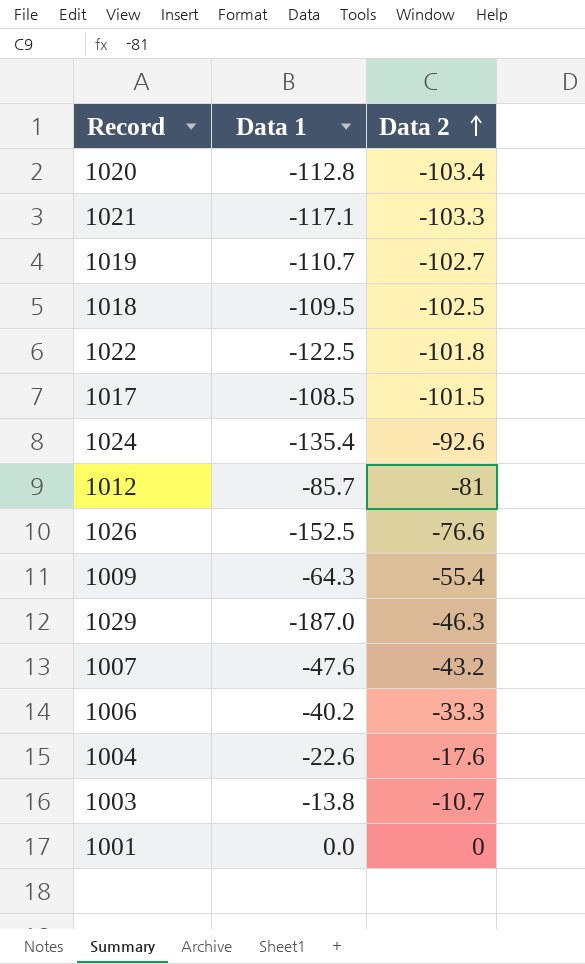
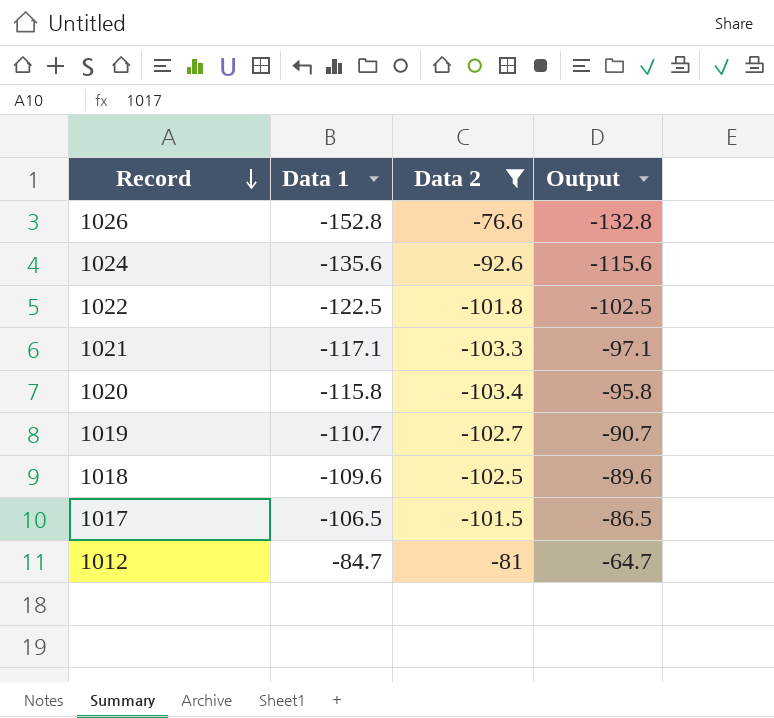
filter: none -> Data 2 <= -76.6
row order: Data 2 ascending -> Record descending
column Output | formula: none -> [Data 1] + 20
1026 | Data 1: -152.5 -> -152.8
1024 | Data 1: -135.4 -> -135.6
1020 | Data 1: -112.8 -> -115.8
1018 | Data 1: -109.5 -> -109.6
1017 | Data 1: -108.5 -> -106.5
1012 | Data 1: -85.7 -> -84.7

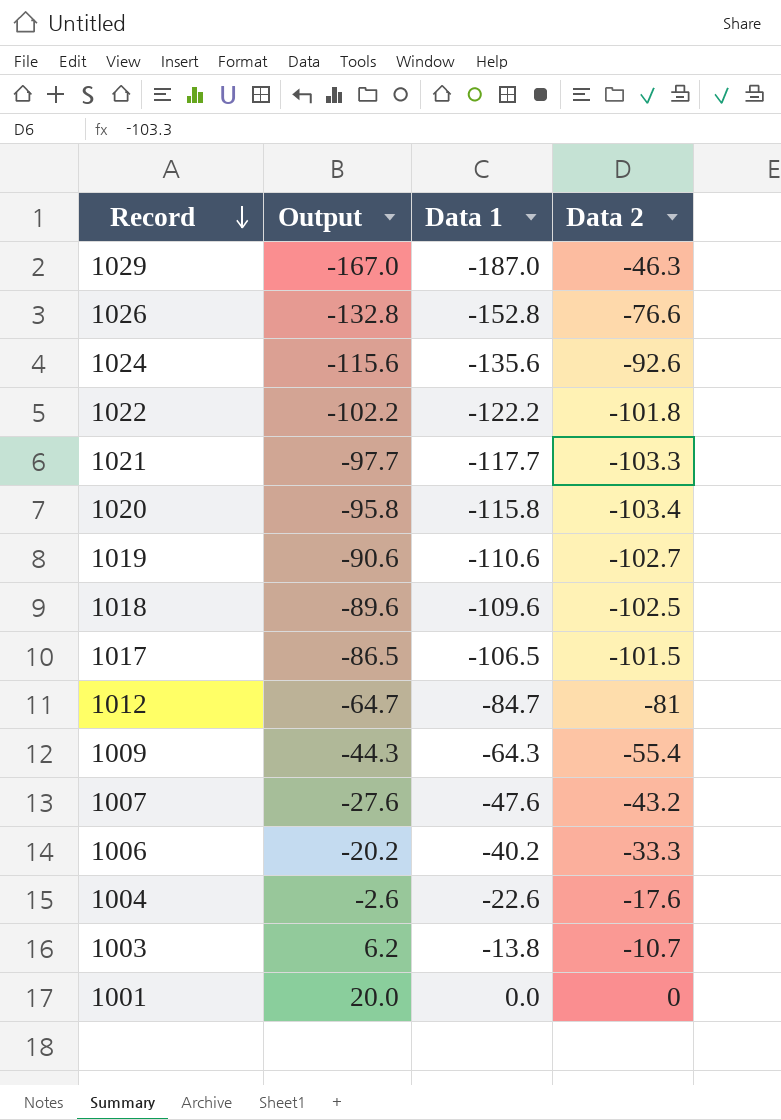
filter: Data 2 <= -76.6 -> none
column Output | position: 4 -> 2
1022 | Output: -102.5 -> -102.2
1022 | Data 1: -122.5 -> -122.2
1021 | Output: -97.1 -> -97.7
1021 | Data 1: -117.1 -> -117.7
1019 | Output: -90.7 -> -90.6
1019 | Data 1: -110.7 -> -110.6

